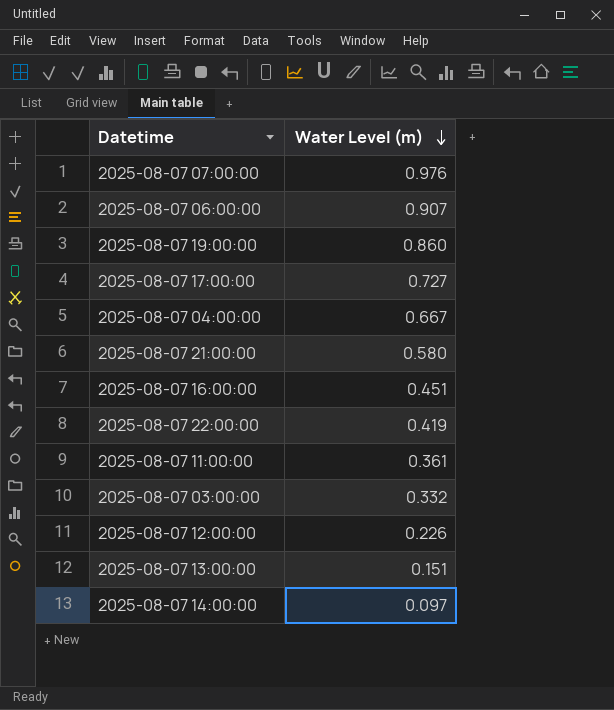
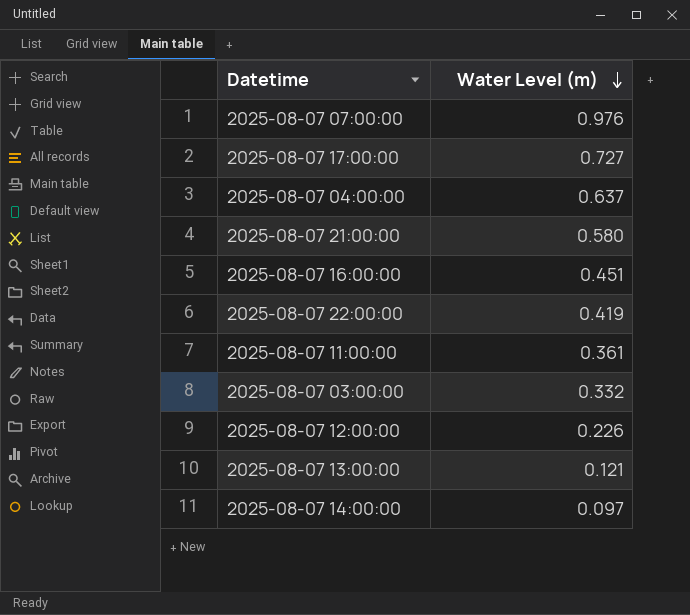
row 2025-08-07 06:00:00: 0.907 -> none
row 2025-08-07 19:00:00: 0.860 -> none
2025-08-07 04:00:00 | Water Level (m): 0.667 -> 0.637
2025-08-07 13:00:00 | Water Level (m): 0.151 -> 0.121

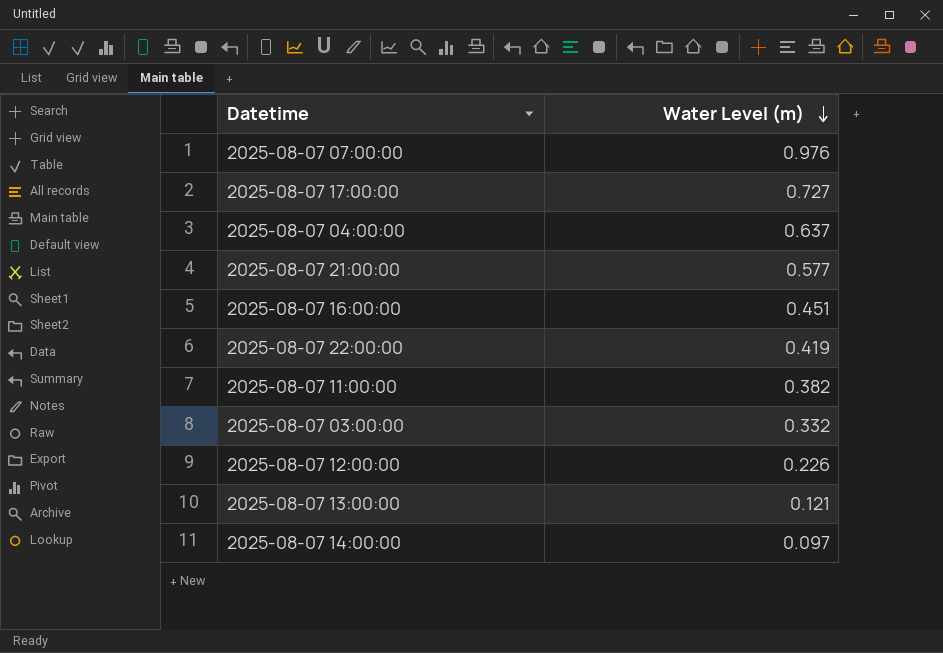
2025-08-07 21:00:00 | Water Level (m): 0.580 -> 0.577
2025-08-07 11:00:00 | Water Level (m): 0.361 -> 0.382

